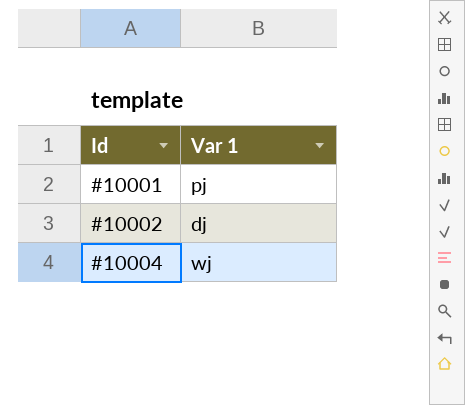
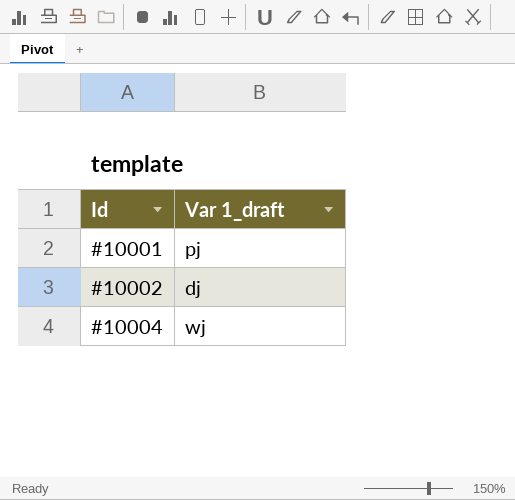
column name: Var 1 -> Var 1_draft

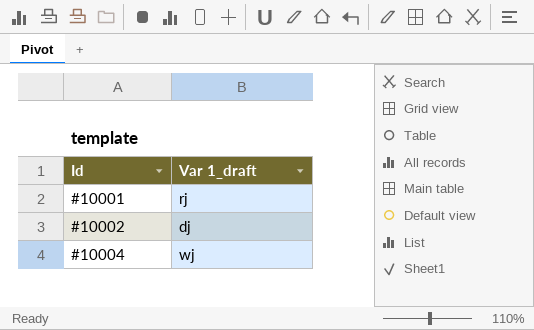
#10001 | Var 1_draft: pj -> rj

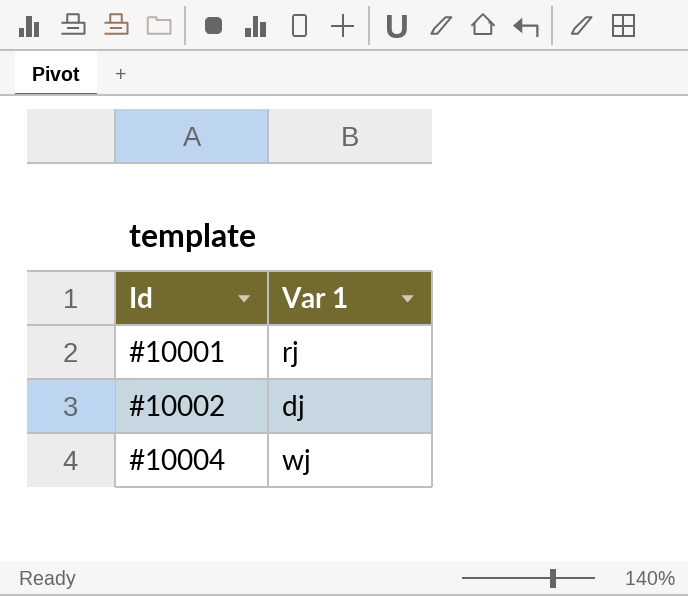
column name: Var 1_draft -> Var 1

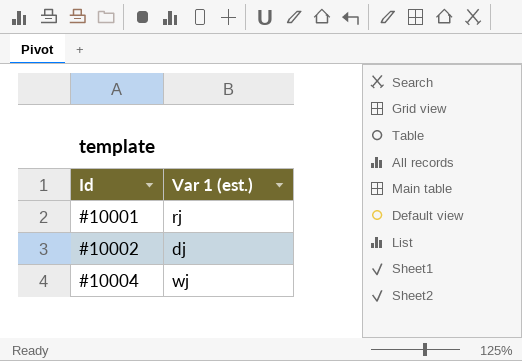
column name: Var 1 -> Var 1 (est.)

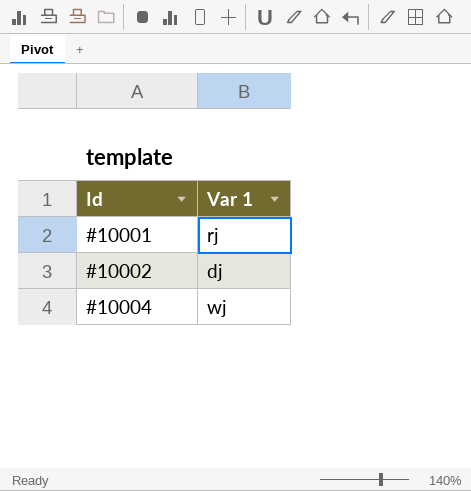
column name: Var 1 (est.) -> Var 1

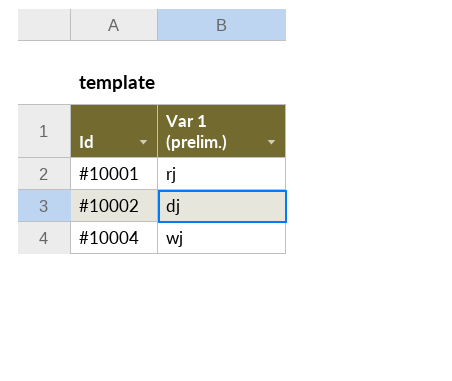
column name: Var 1 -> Var 1 (prelim.)

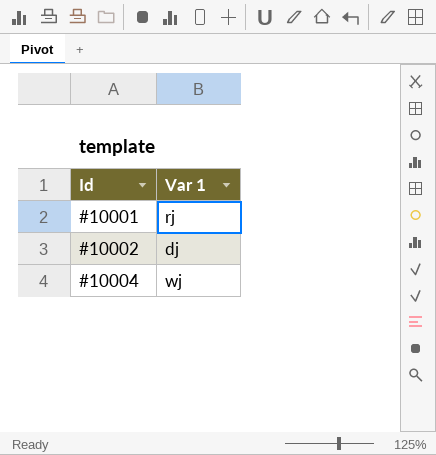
column name: Var 1 (prelim.) -> Var 1

